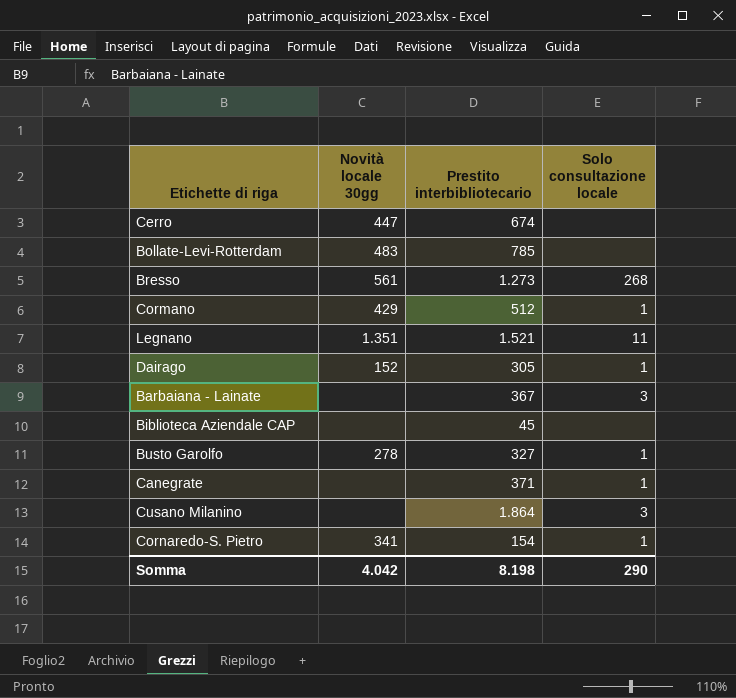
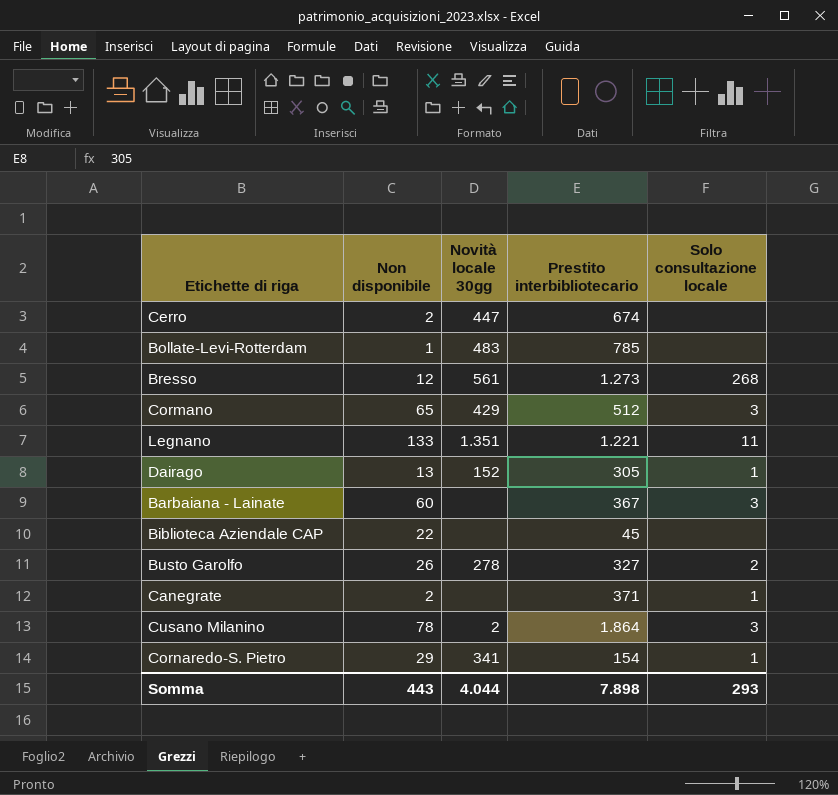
column Non disponibile | position: none -> 2
Cormano | Solo consultazione locale: 1 -> 3
Legnano | Prestito interbibliotecario: 1.521 -> 1.221
Busto Garolfo | Solo consultazione locale: 1 -> 2
Cusano Milanino | Novità locale 30gg: none -> 2
Somma | Novità locale 30gg: 4.042 -> 4.044
Somma | Prestito interbibliotecario: 8.198 -> 7.898
Somma | Solo consultazione locale: 290 -> 293

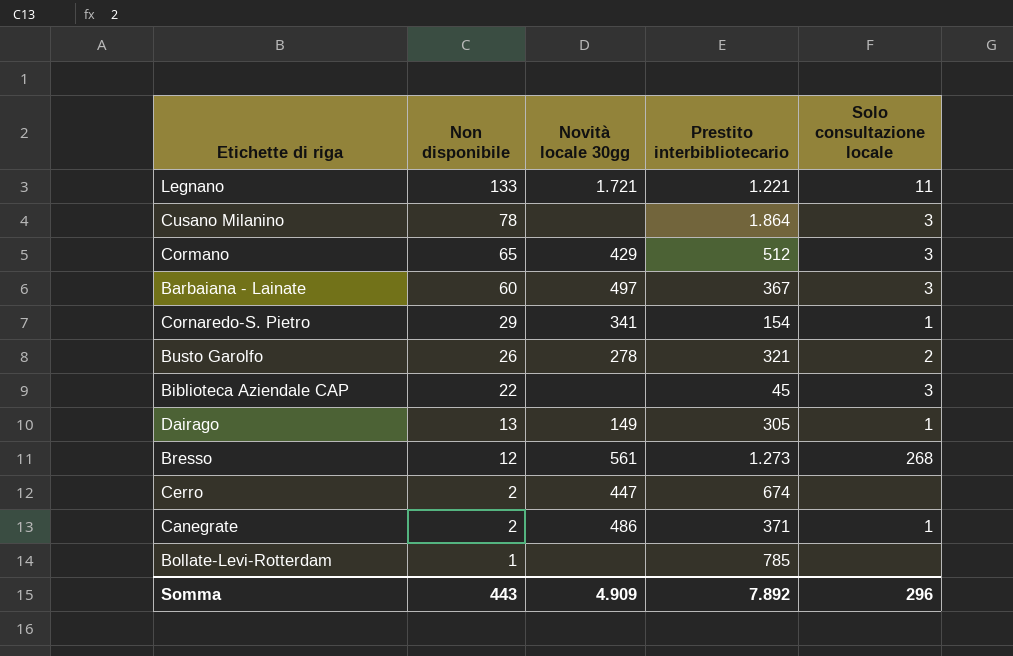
row order: none -> Non disponibile descending
Legnano | Novità locale 30gg: 1.351 -> 1.721
Cusano Milanino | Novità locale 30gg: 2 -> none
Barbaiana - Lainate | Novità locale 30gg: none -> 497
Busto Garolfo | Prestito interbibliotecario: 327 -> 321
Biblioteca Aziendale CAP | Solo consultazione locale: none -> 3
Dairago | Novità locale 30gg: 152 -> 149
Canegrate | Novità locale 30gg: none -> 486
Bollate-Levi-Rotterdam | Novità locale 30gg: 483 -> none
Somma | Novità locale 30gg: 4.044 -> 4.909
Somma | Prestito interbibliotecario: 7.898 -> 7.892
Somma | Solo consultazione locale: 293 -> 296

